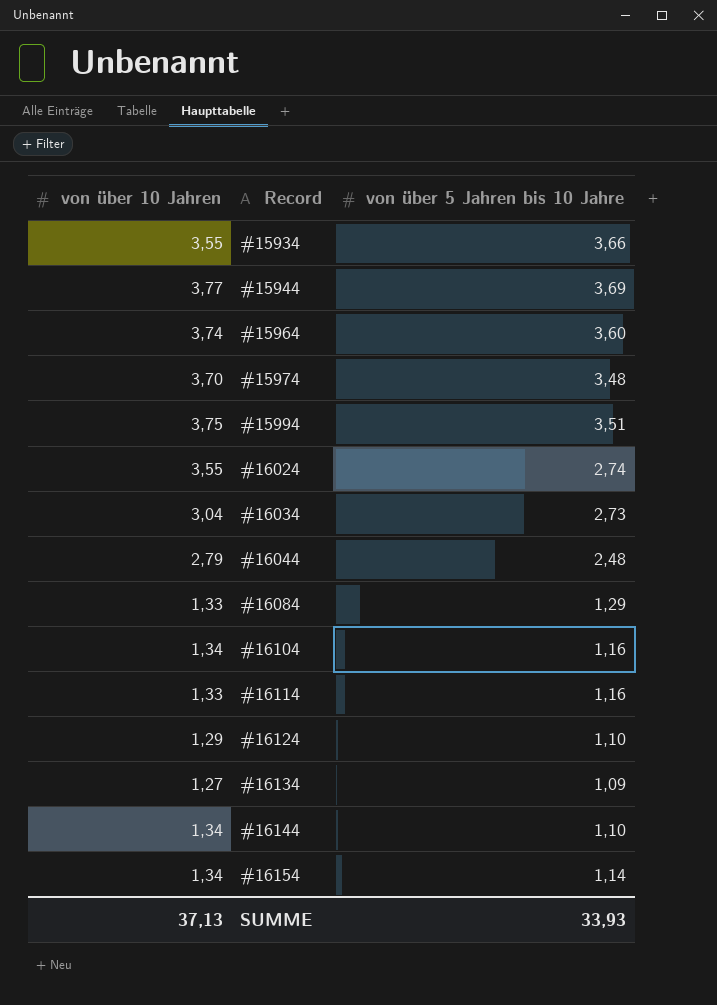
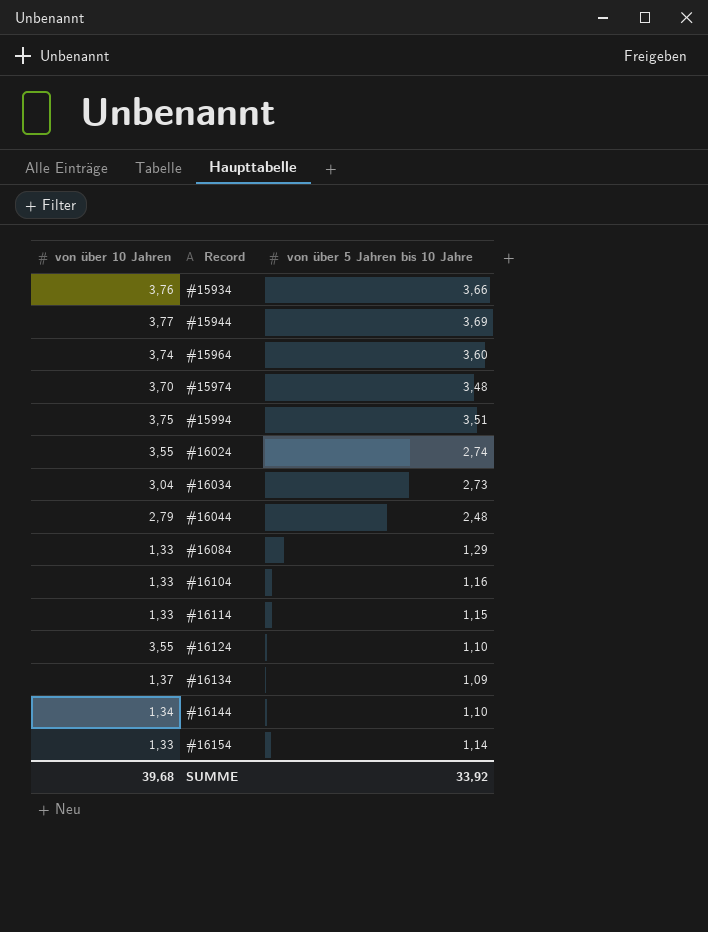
#15934 | von über 10 Jahren: 3,55 -> 3,76
#16104 | von über 10 Jahren: 1,34 -> 1,33
#16114 | von über 5 Jahren bis 10 Jahre: 1,16 -> 1,15
#16124 | von über 10 Jahren: 1,29 -> 3,55
#16134 | von über 10 Jahren: 1,27 -> 1,37
#16154 | von über 10 Jahren: 1,34 -> 1,33
SUMME | von über 10 Jahren: 37,13 -> 39,68
SUMME | von über 5 Jahren bis 10 Jahre: 33,93 -> 33,92

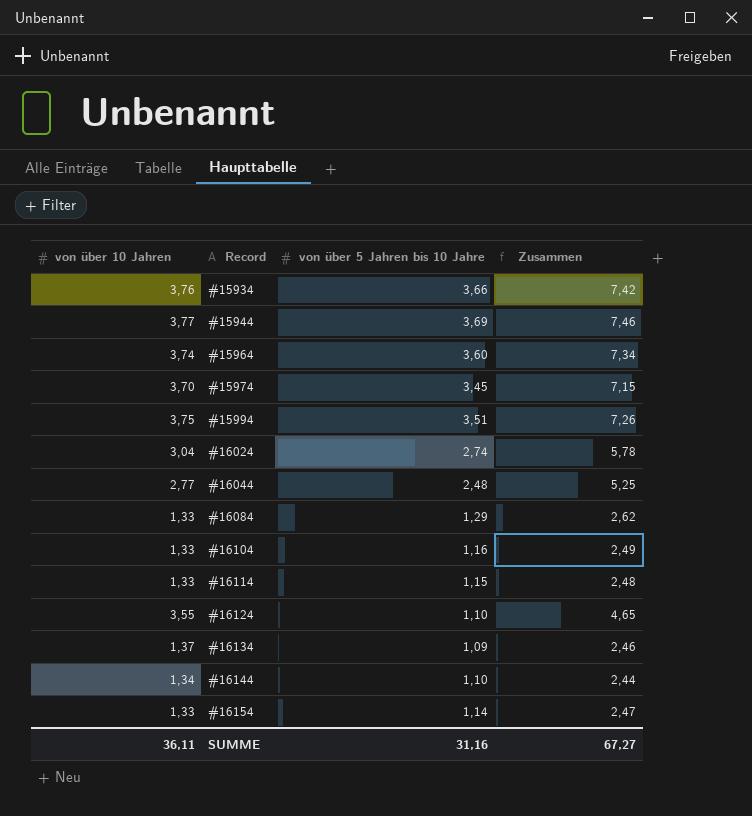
column Zusammen | formula: none -> [von über 10 Jahren] + [von über 5 Jahren bis 10 Jahre]
row #16034: 3,04 | 2,73 -> none
#15974 | von über 5 Jahren bis 10 Jahre: 3,48 -> 3,45
#16024 | von über 10 Jahren: 3,55 -> 3,04
#16044 | von über 10 Jahren: 2,79 -> 2,77
SUMME | von über 10 Jahren: 39,68 -> 36,11
SUMME | von über 5 Jahren bis 10 Jahre: 33,92 -> 31,16

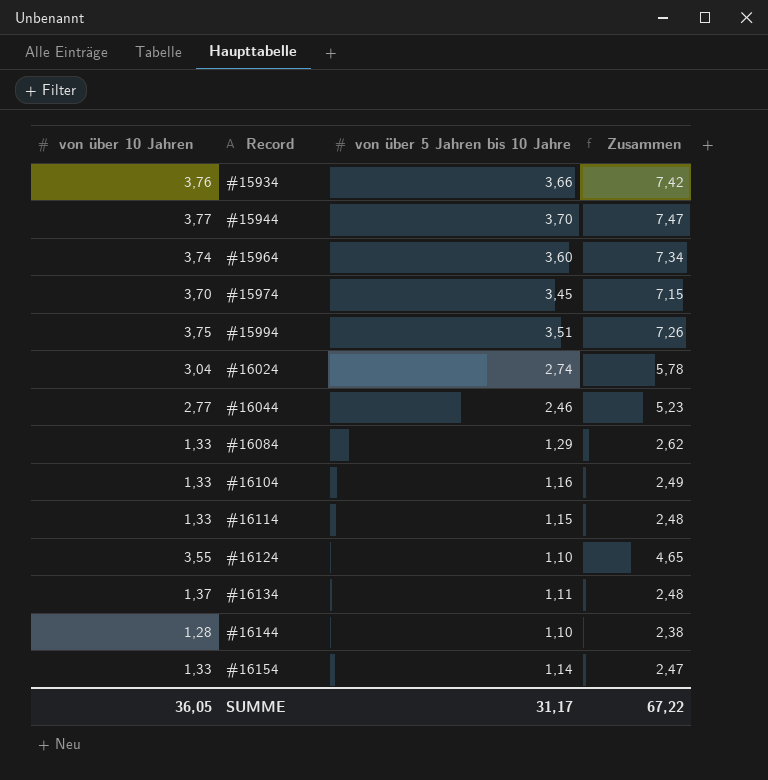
#15944 | von über 5 Jahren bis 10 Jahre: 3,69 -> 3,70
#15944 | Zusammen: 7,46 -> 7,47
#16044 | von über 5 Jahren bis 10 Jahre: 2,48 -> 2,46
#16044 | Zusammen: 5,25 -> 5,23
#16134 | von über 5 Jahren bis 10 Jahre: 1,09 -> 1,11
#16134 | Zusammen: 2,46 -> 2,48
#16144 | von über 10 Jahren: 1,34 -> 1,28
#16144 | Zusammen: 2,44 -> 2,38
SUMME | von über 10 Jahren: 36,11 -> 36,05
SUMME | von über 5 Jahren bis 10 Jahre: 31,16 -> 31,17
SUMME | Zusammen: 67,27 -> 67,22

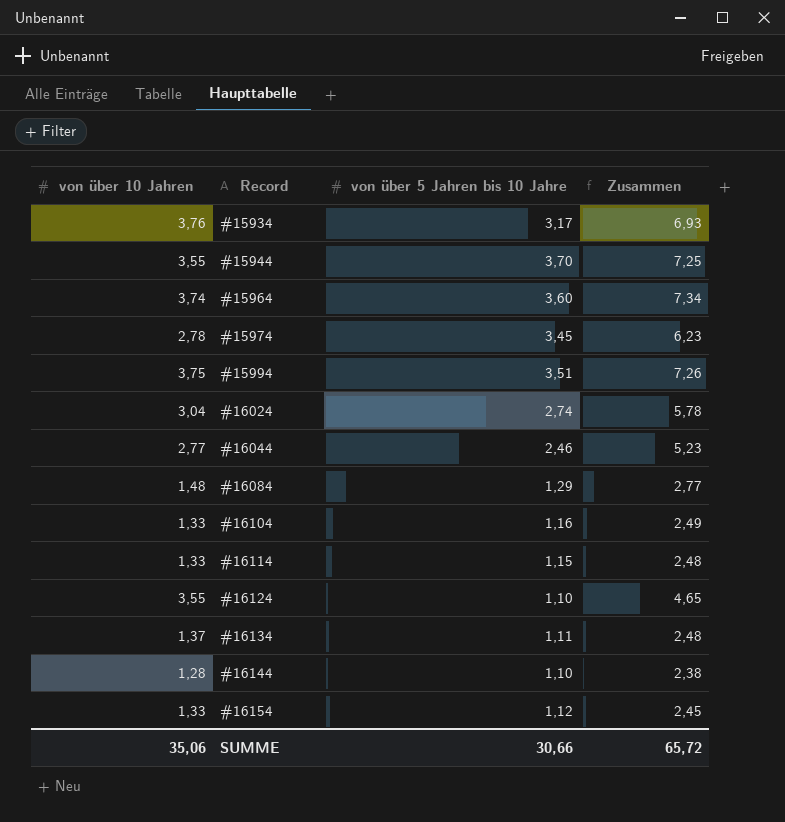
#15934 | von über 5 Jahren bis 10 Jahre: 3,66 -> 3,17
#15934 | Zusammen: 7,42 -> 6,93
#15944 | von über 10 Jahren: 3,77 -> 3,55
#15944 | Zusammen: 7,47 -> 7,25
#15974 | von über 10 Jahren: 3,70 -> 2,78
#15974 | Zusammen: 7,15 -> 6,23
#16084 | von über 10 Jahren: 1,33 -> 1,48
#16084 | Zusammen: 2,62 -> 2,77
#16154 | von über 5 Jahren bis 10 Jahre: 1,14 -> 1,12
#16154 | Zusammen: 2,47 -> 2,45
SUMME | von über 10 Jahren: 36,05 -> 35,06
SUMME | von über 5 Jahren bis 10 Jahre: 31,17 -> 30,66
SUMME | Zusammen: 67,22 -> 65,72

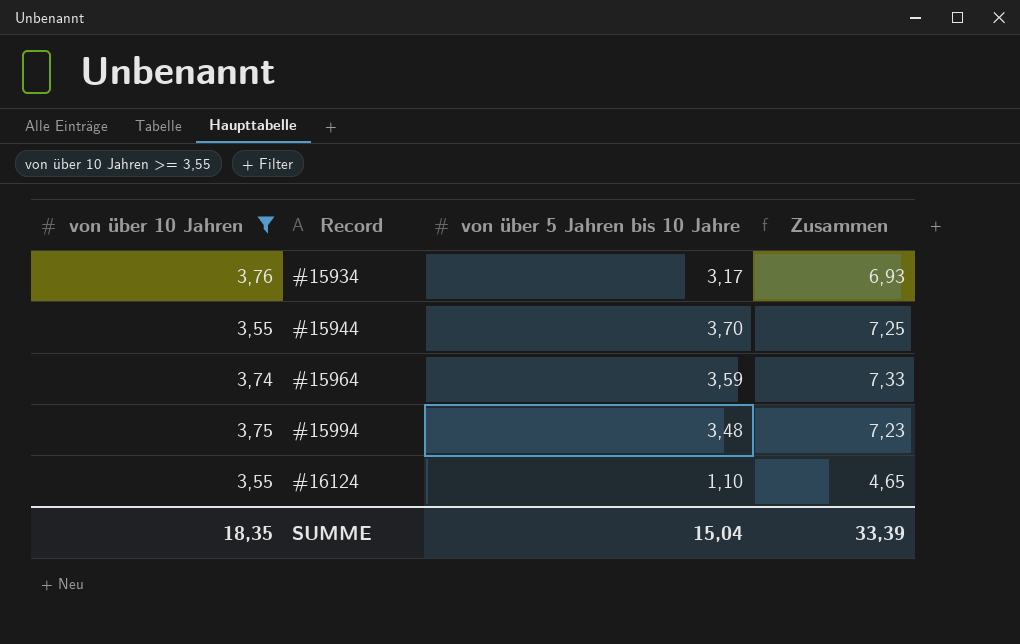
filter: none -> von über 10 Jahren >= 3,55
#15964 | von über 5 Jahren bis 10 Jahre: 3,60 -> 3,59
#15964 | Zusammen: 7,34 -> 7,33
#15994 | von über 5 Jahren bis 10 Jahre: 3,51 -> 3,48
#15994 | Zusammen: 7,26 -> 7,23
SUMME | von über 10 Jahren: 35,06 -> 18,35
SUMME | von über 5 Jahren bis 10 Jahre: 30,66 -> 15,04
SUMME | Zusammen: 65,72 -> 33,39

